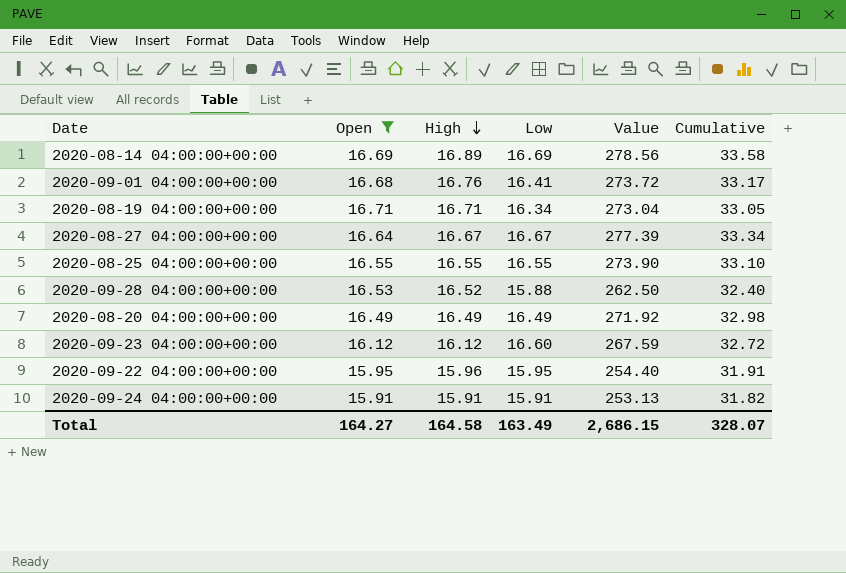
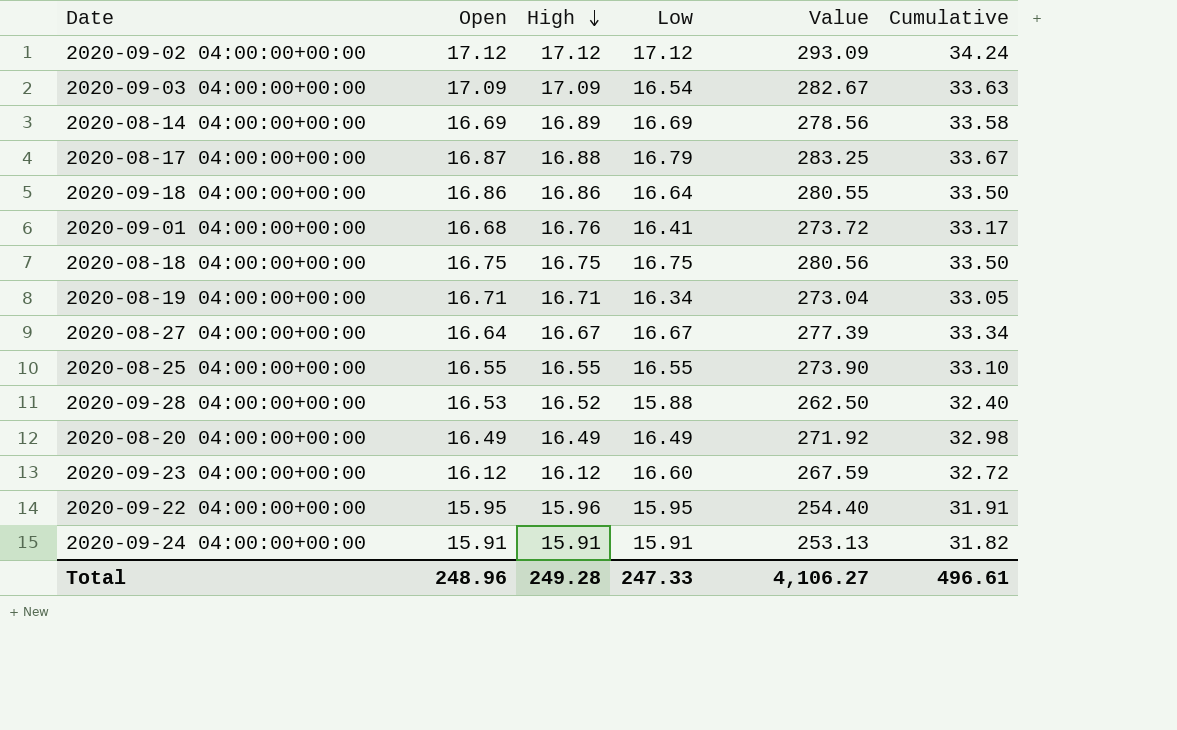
filter: Open <= 16.71 -> none
Total | Open: 164.27 -> 248.96
Total | High: 164.58 -> 249.28
Total | Low: 163.49 -> 247.33
Total | Value: 2,686.15 -> 4,106.27
Total | Cumulative: 328.07 -> 496.61

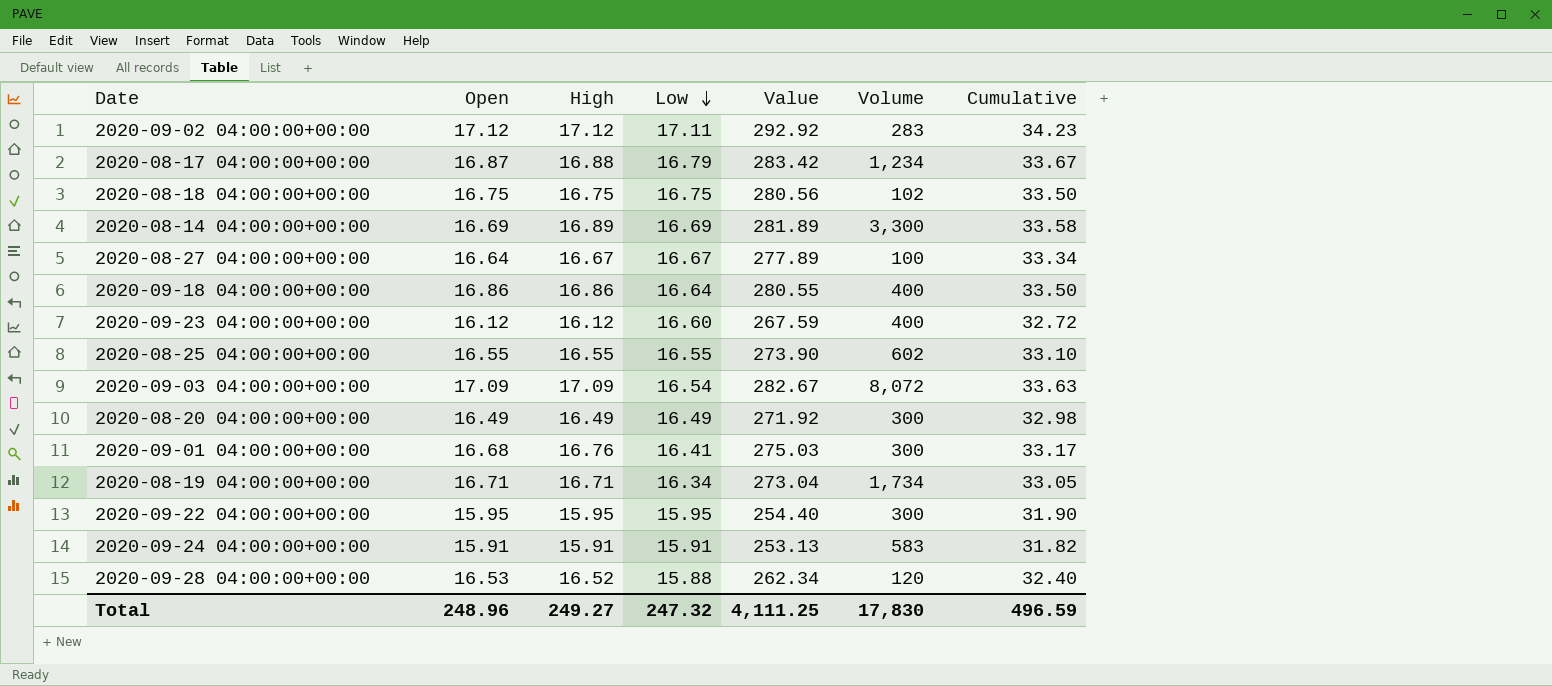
row order: High descending -> Low descending
column Value | formula: [Open] * [Low] -> [High] * [Low]
column Volume | position: none -> 6
2020-09-02 04:00:00+00:00 | Low: 17.12 -> 17.11
2020-09-02 04:00:00+00:00 | Cumulative: 34.24 -> 34.23
2020-09-22 04:00:00+00:00 | High: 15.96 -> 15.95
2020-09-22 04:00:00+00:00 | Cumulative: 31.91 -> 31.90
Total | High: 249.28 -> 249.27
Total | Low: 247.33 -> 247.32
Total | Value: 4,106.27 -> 4,111.25
Total | Cumulative: 496.61 -> 496.59

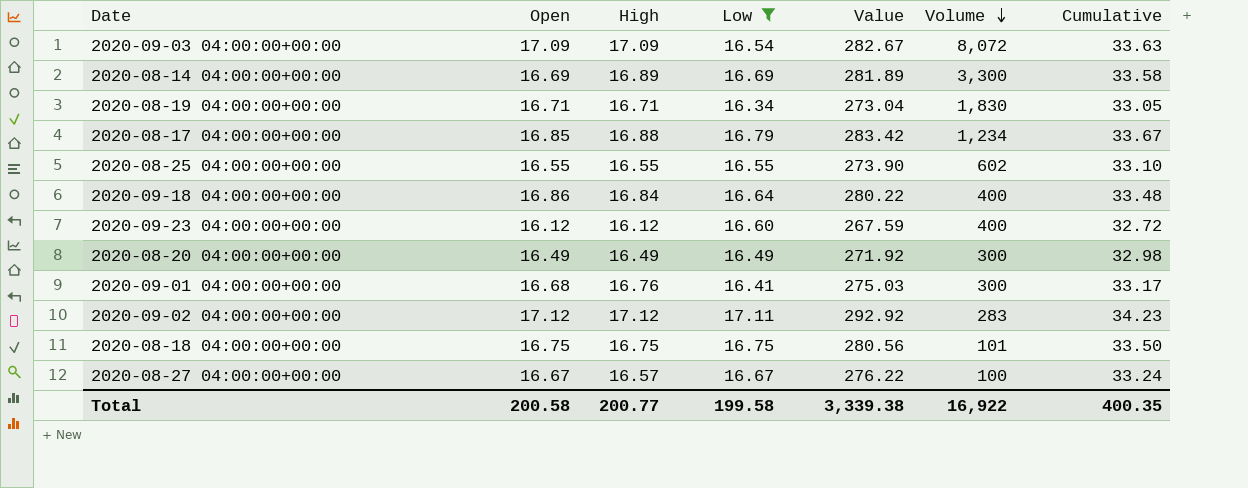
filter: none -> Low >= 16.34
row order: Low descending -> Volume descending
2020-08-19 04:00:00+00:00 | Volume: 1,734 -> 1,830
2020-08-17 04:00:00+00:00 | Open: 16.87 -> 16.85
2020-09-18 04:00:00+00:00 | High: 16.86 -> 16.84
2020-09-18 04:00:00+00:00 | Value: 280.55 -> 280.22
2020-09-18 04:00:00+00:00 | Cumulative: 33.50 -> 33.48
2020-08-18 04:00:00+00:00 | Volume: 102 -> 101
2020-08-27 04:00:00+00:00 | Open: 16.64 -> 16.67
2020-08-27 04:00:00+00:00 | High: 16.67 -> 16.57
2020-08-27 04:00:00+00:00 | Value: 277.89 -> 276.22
2020-08-27 04:00:00+00:00 | Cumulative: 33.34 -> 33.24
Total | Open: 248.96 -> 200.58
Total | High: 249.27 -> 200.77
Total | Low: 247.32 -> 199.58
Total | Value: 4,111.25 -> 3,339.38
Total | Volume: 17,830 -> 16,922
Total | Cumulative: 496.59 -> 400.35

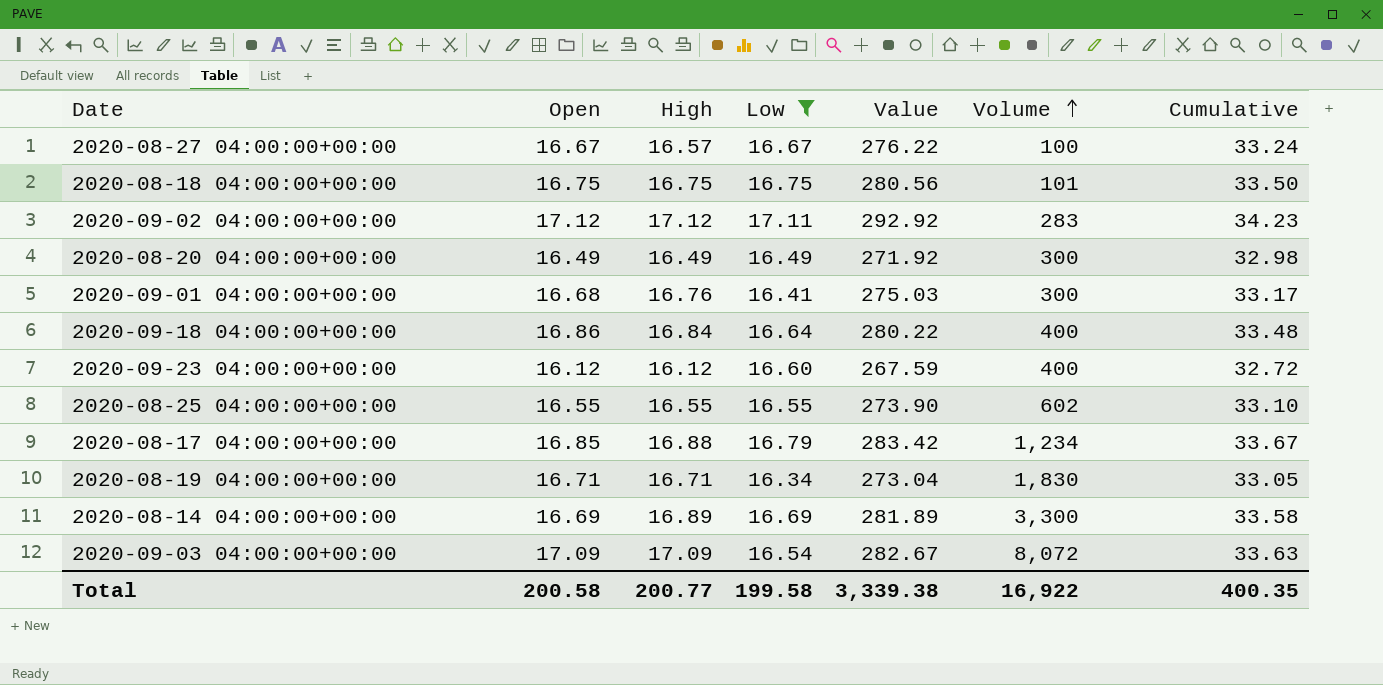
row order: Volume descending -> Volume ascending

